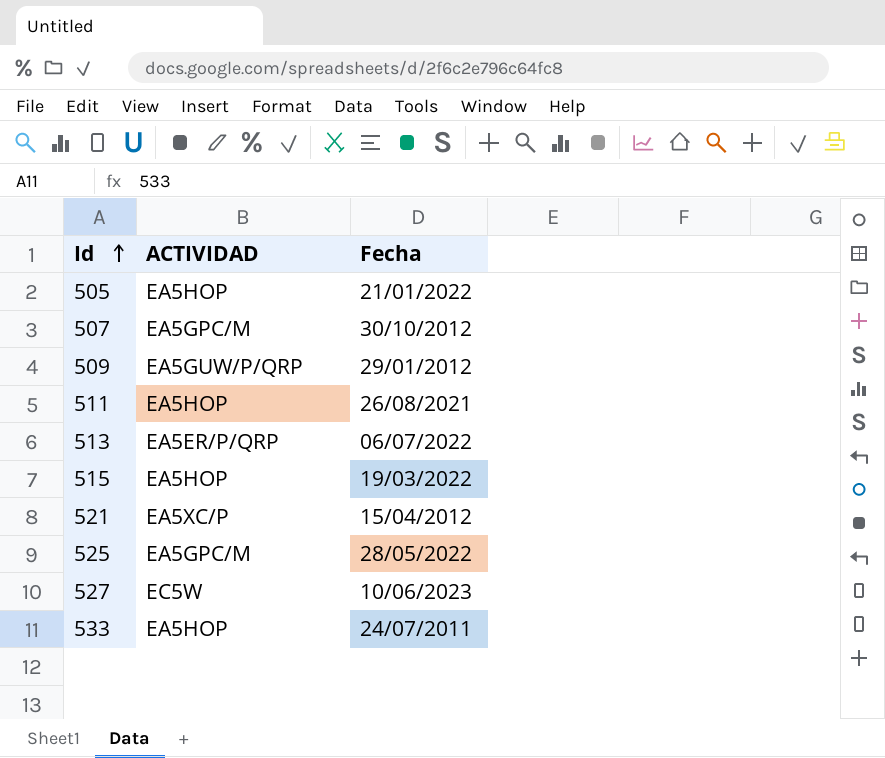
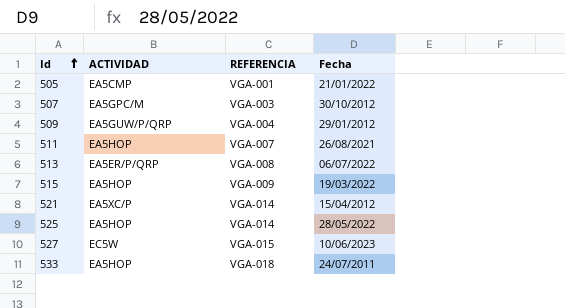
column REFERENCIA | position: none -> 3
505 | ACTIVIDAD: EA5HOP -> EA5CMP
525 | ACTIVIDAD: EA5GPC/M -> EA5HOP

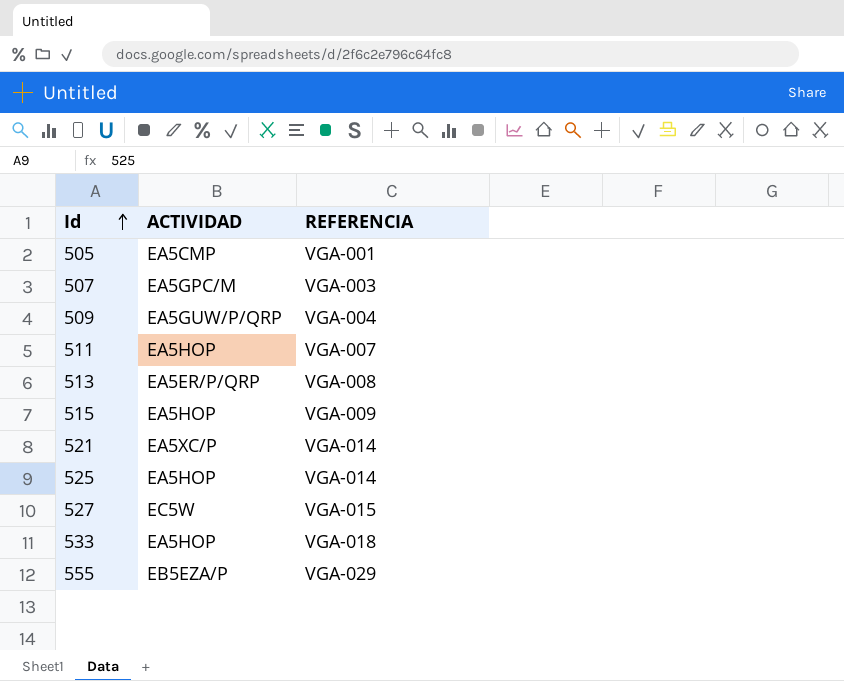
column Fecha | position: 4 -> none
row 555: none -> EB5EZA/P | VGA-029

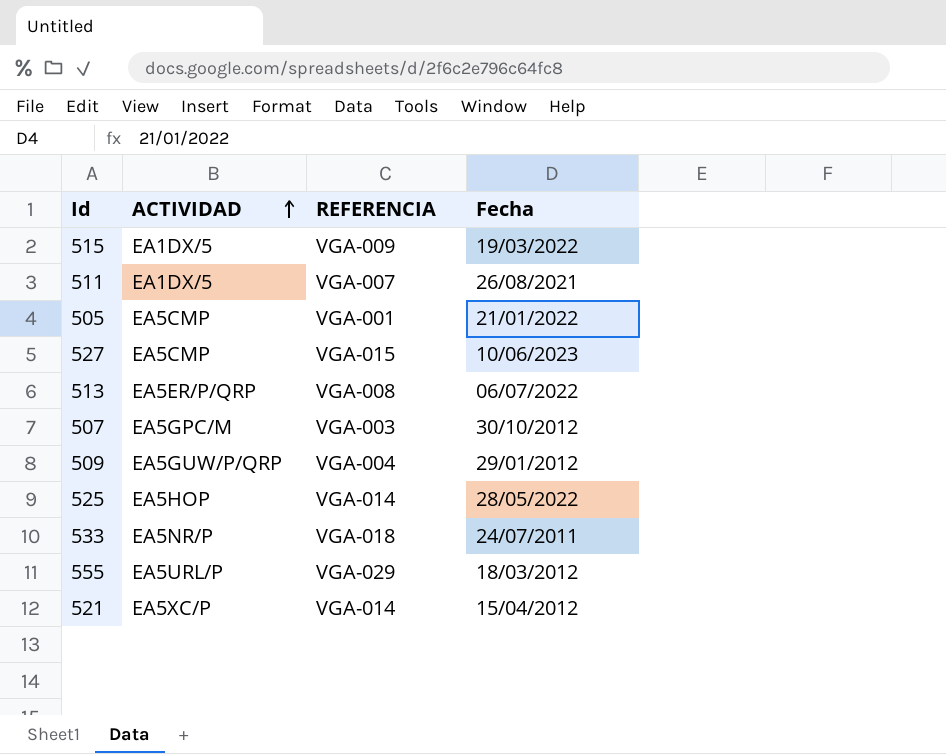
row order: Id ascending -> ACTIVIDAD ascending
column Fecha | position: none -> 4
515 | ACTIVIDAD: EA5HOP -> EA1DX/5
511 | ACTIVIDAD: EA5HOP -> EA1DX/5
527 | ACTIVIDAD: EC5W -> EA5CMP
533 | ACTIVIDAD: EA5HOP -> EA5NR/P
555 | ACTIVIDAD: EB5EZA/P -> EA5URL/P

